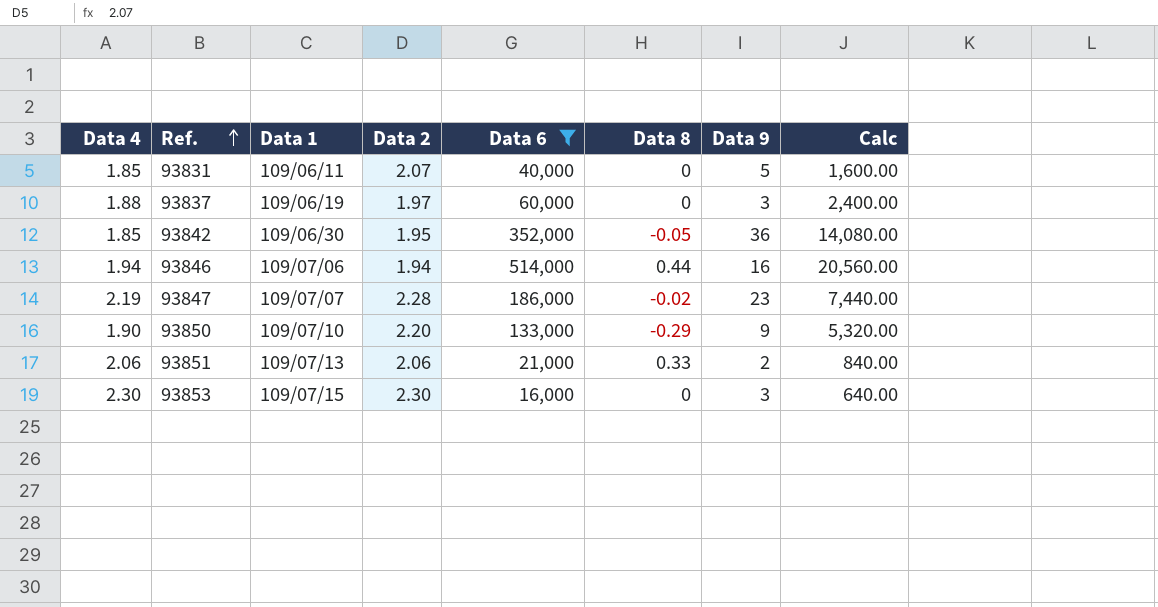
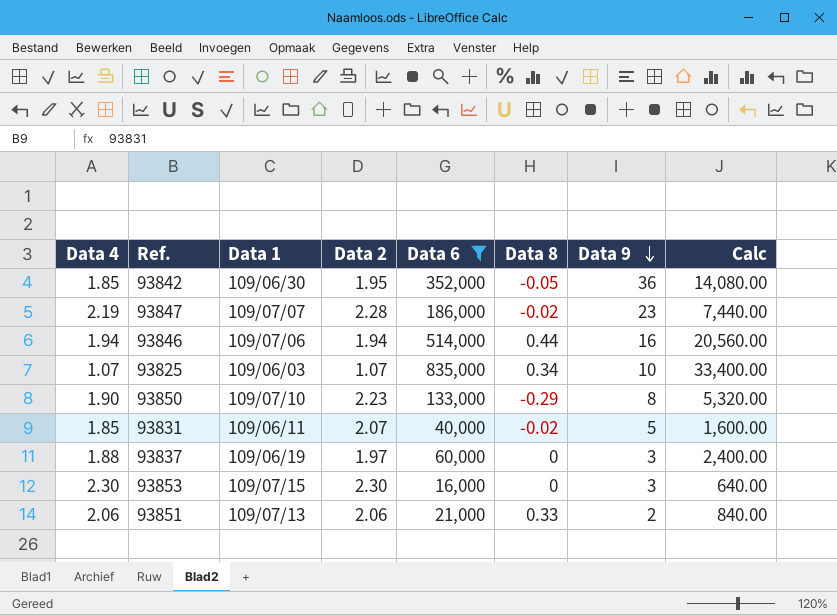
row order: Ref. ascending -> Data 9 descending
row 93825: none -> 1.07 | 109/06/03 | 1.07 | 835,000 | 0.34 | 10 | 33,400.00
93850 | Data 2: 2.20 -> 2.23
93850 | Data 9: 9 -> 8
93831 | Data 8: 0 -> -0.02

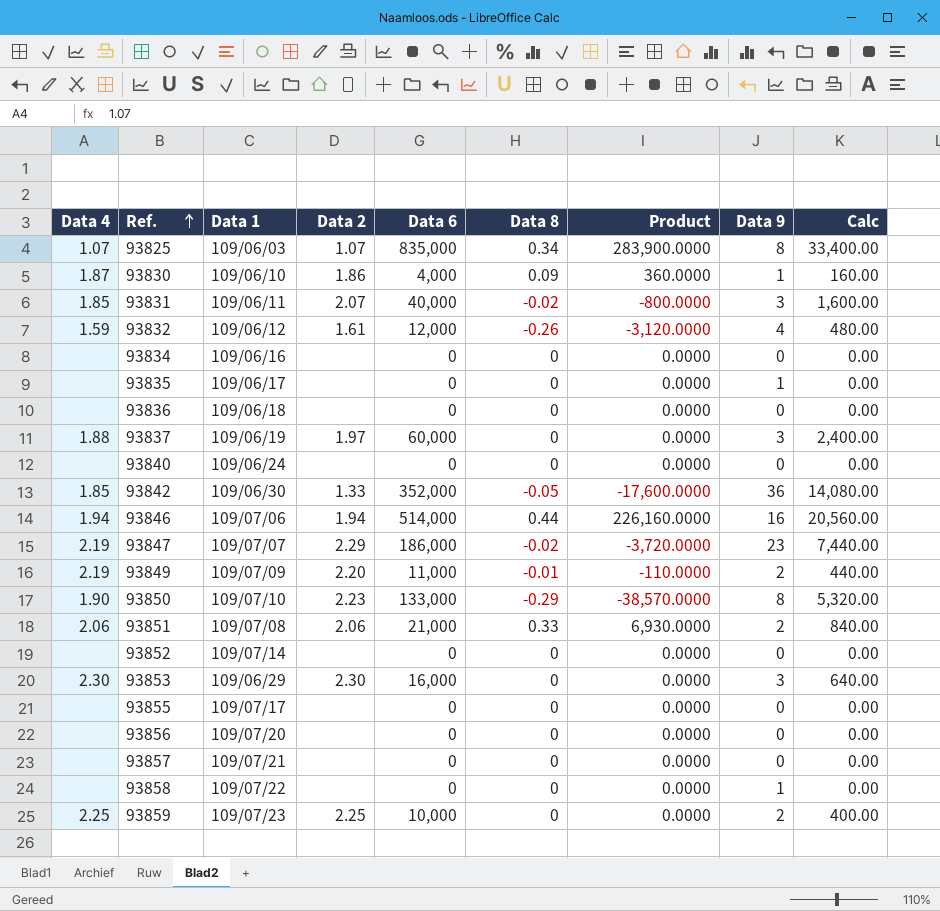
filter: Data 6 >= 16,000 -> none
row order: Data 9 descending -> Ref. ascending
column Product | formula: none -> [Data 6] * [Data 8]
93825 | Data 9: 10 -> 8
93831 | Data 9: 5 -> 3
93842 | Data 2: 1.95 -> 1.33
93847 | Data 2: 2.28 -> 2.29
93851 | Data 1: 109/07/13 -> 109/07/08
93853 | Data 1: 109/07/15 -> 109/06/29

